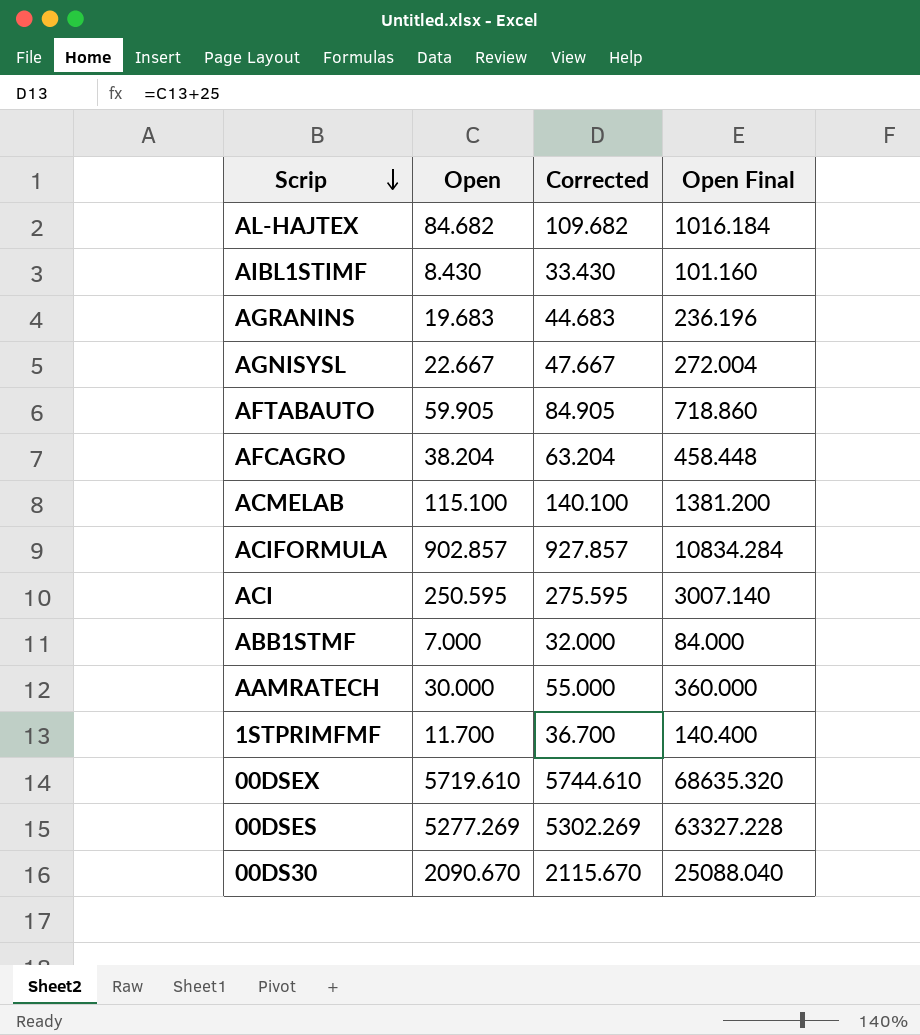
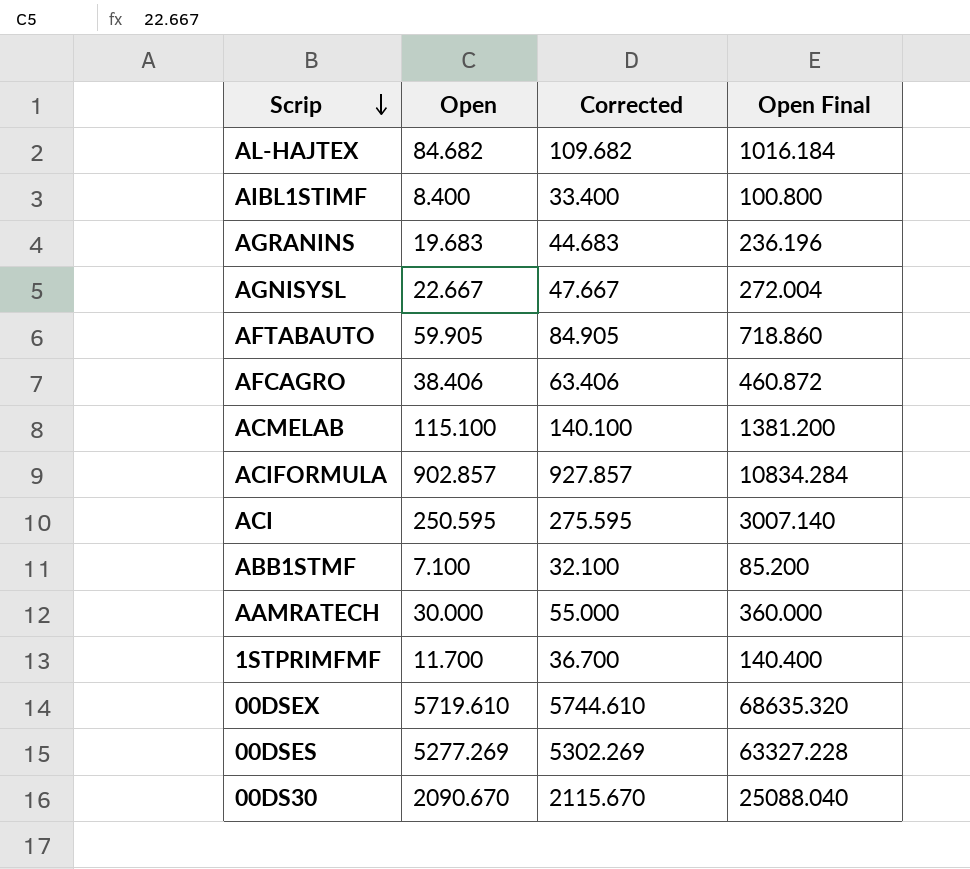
AIBL1STIMF | Open: 8.430 -> 8.400
AIBL1STIMF | Corrected: 33.430 -> 33.400
AIBL1STIMF | Open Final: 101.160 -> 100.800
AFCAGRO | Open: 38.204 -> 38.406
AFCAGRO | Corrected: 63.204 -> 63.406
AFCAGRO | Open Final: 458.448 -> 460.872
ABB1STMF | Open: 7.000 -> 7.100
ABB1STMF | Corrected: 32.000 -> 32.100
ABB1STMF | Open Final: 84.000 -> 85.200

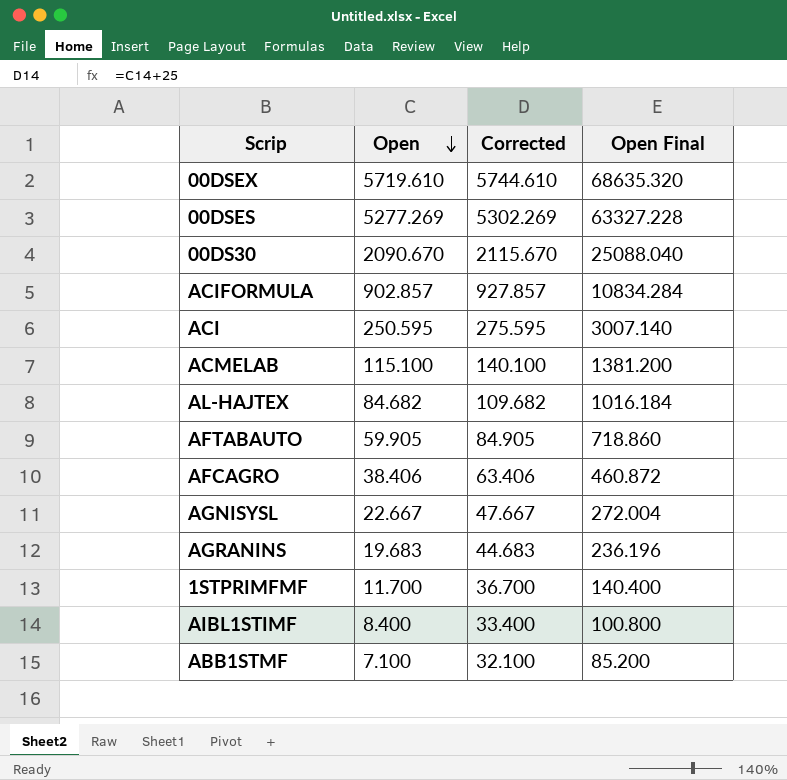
row order: Scrip descending -> Open descending
row AAMRATECH: 30.000 | 55.000 | 360.000 -> none

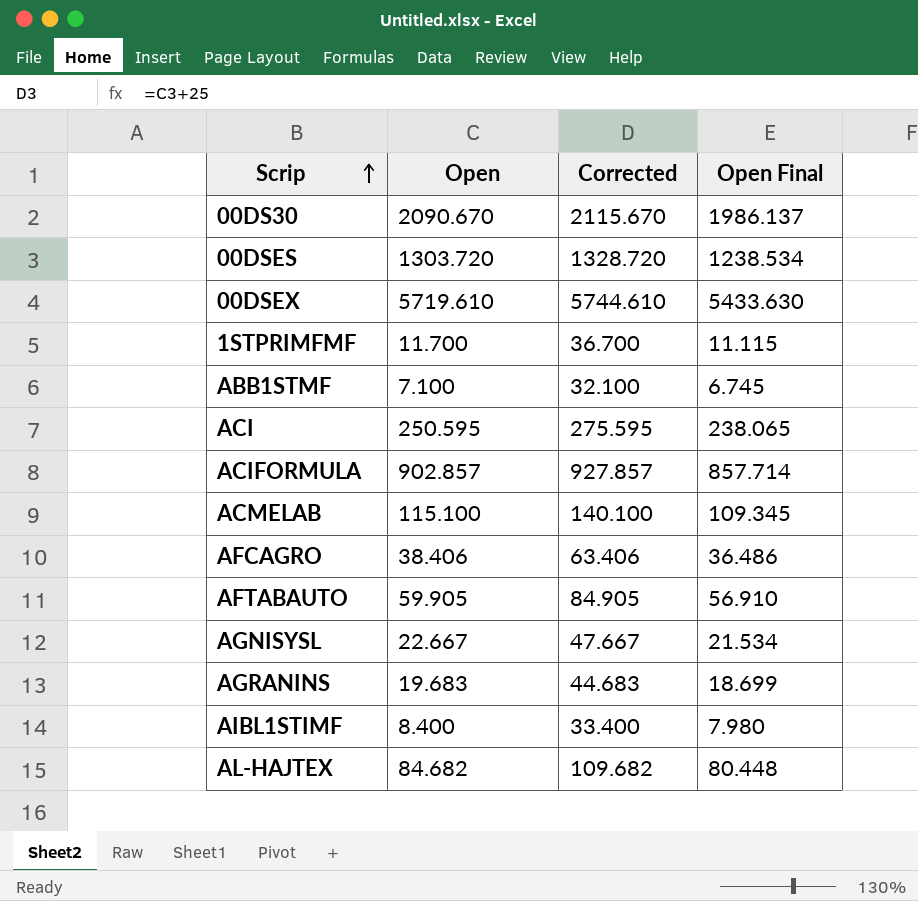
row order: Open descending -> Scrip ascending
column Open Final | formula: [Open] * 12 -> [Open] * 0.95
00DSES | Open: 5277.269 -> 1303.720
00DSES | Corrected: 5302.269 -> 1328.720

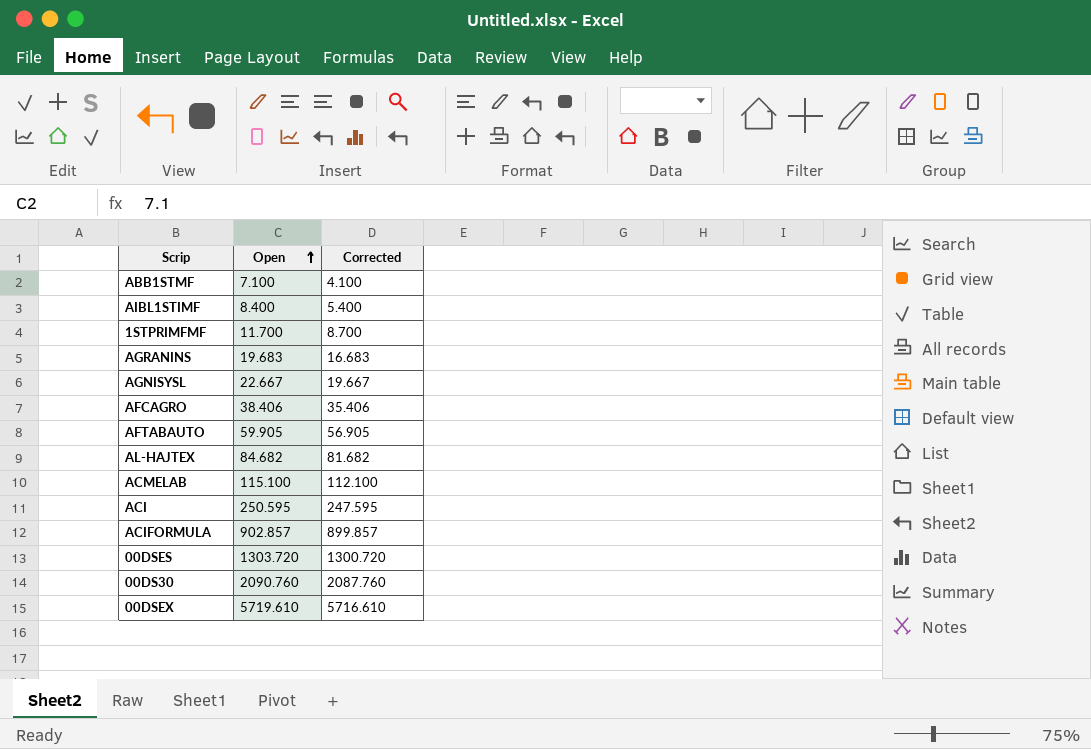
row order: Scrip ascending -> Open ascending
column Open Final | formula: [Open] * 0.95 -> none
column Corrected | formula: [Open] + 25 -> [Open] - 3
00DS30 | Open: 2090.670 -> 2090.760

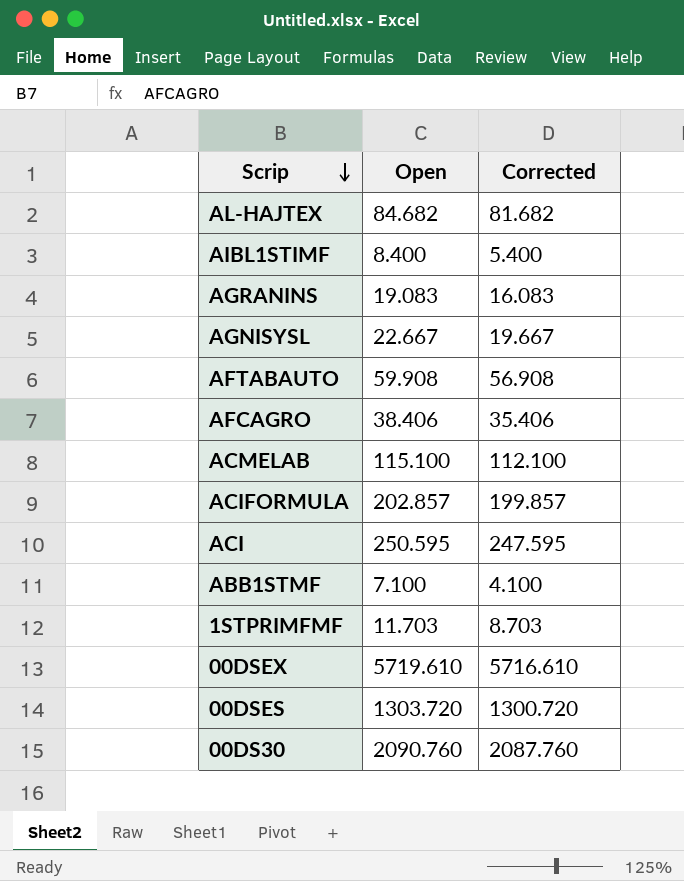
row order: Open ascending -> Scrip descending
AGRANINS | Open: 19.683 -> 19.083
AGRANINS | Corrected: 16.683 -> 16.083
AFTABAUTO | Open: 59.905 -> 59.908
AFTABAUTO | Corrected: 56.905 -> 56.908
ACIFORMULA | Open: 902.857 -> 202.857
ACIFORMULA | Corrected: 899.857 -> 199.857
1STPRIMFMF | Open: 11.700 -> 11.703
1STPRIMFMF | Corrected: 8.700 -> 8.703

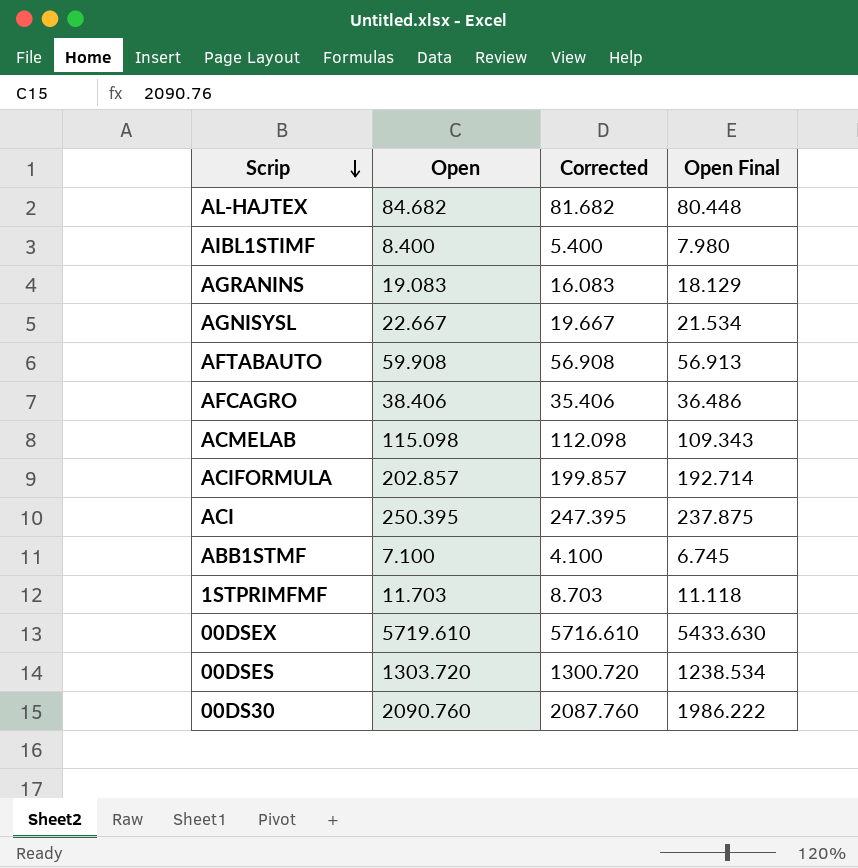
column Open Final | formula: none -> [Open] * 0.95
ACMELAB | Open: 115.100 -> 115.098
ACMELAB | Corrected: 112.100 -> 112.098
ACI | Open: 250.595 -> 250.395
ACI | Corrected: 247.595 -> 247.395

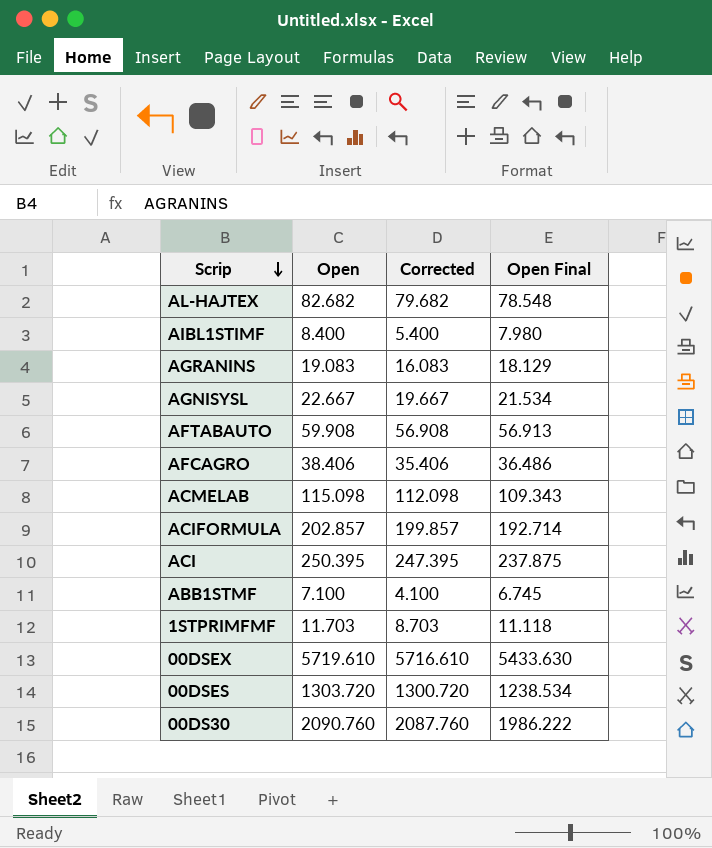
AL-HAJTEX | Open: 84.682 -> 82.682
AL-HAJTEX | Corrected: 81.682 -> 79.682
AL-HAJTEX | Open Final: 80.448 -> 78.548

